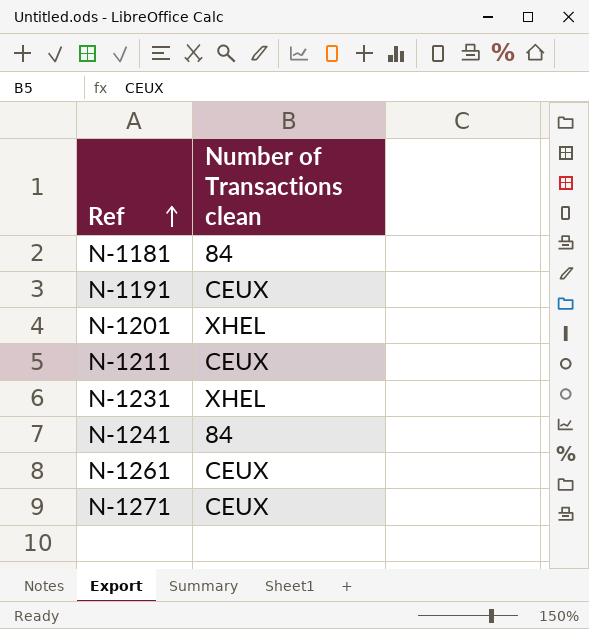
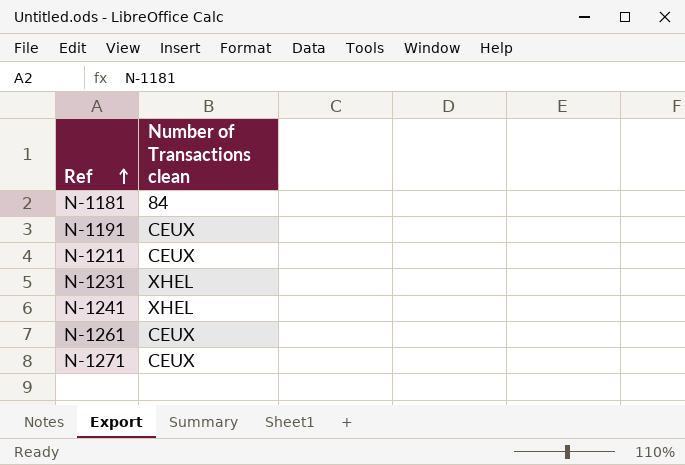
row N-1201: XHEL -> none
N-1241 | Number of Transactions clean: 84 -> XHEL

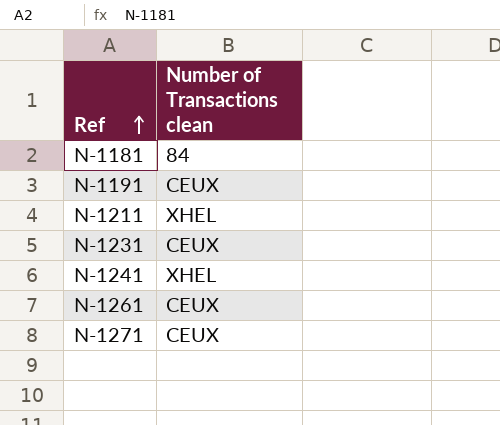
N-1211 | Number of Transactions clean: CEUX -> XHEL
N-1231 | Number of Transactions clean: XHEL -> CEUX

